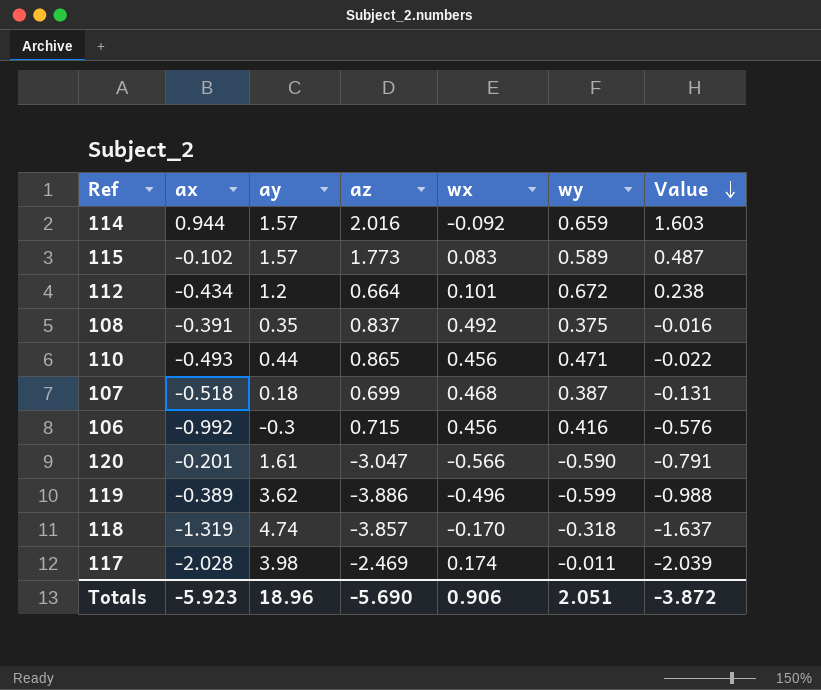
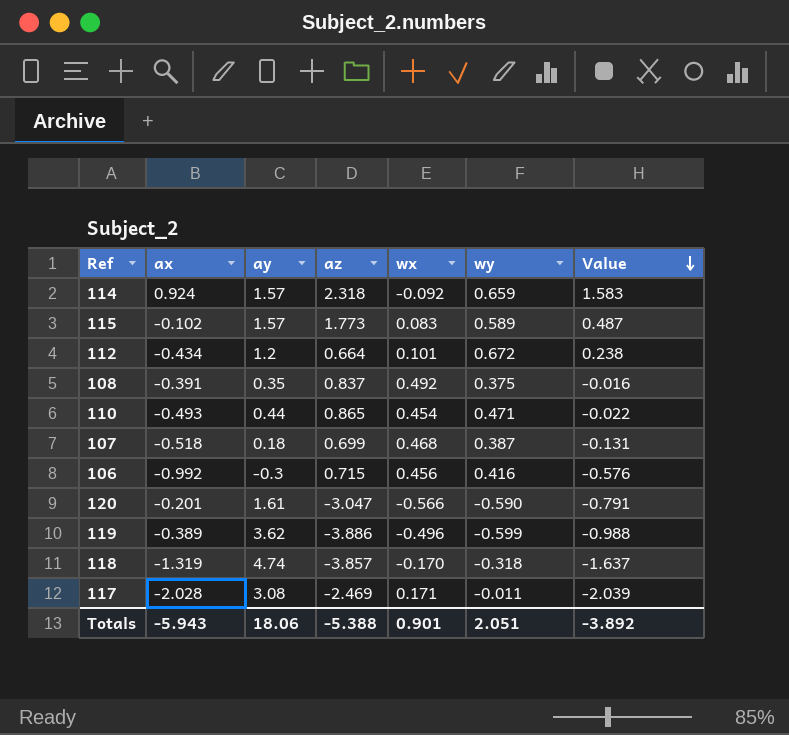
114 | ax: 0.944 -> 0.924
114 | az: 2.016 -> 2.318
114 | Value: 1.603 -> 1.583
110 | wx: 0.456 -> 0.454
117 | ay: 3.98 -> 3.08
117 | wx: 0.174 -> 0.171
Totals | ax: -5.923 -> -5.943
Totals | ay: 18.96 -> 18.06
Totals | az: -5.690 -> -5.388
Totals | wx: 0.906 -> 0.901
Totals | Value: -3.872 -> -3.892

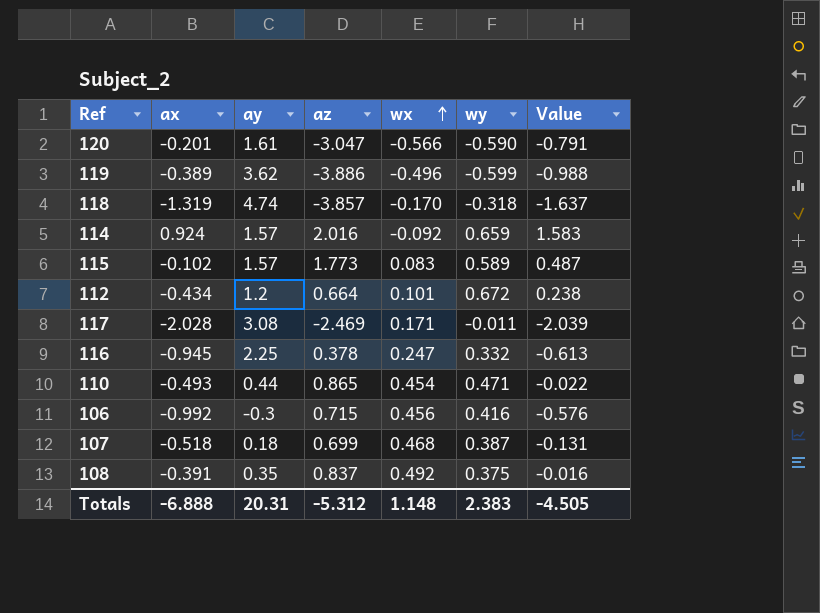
row order: Value descending -> wx ascending
114 | az: 2.318 -> 2.016
row 116: none -> -0.945 | 2.25 | 0.378 | 0.247 | 0.332 | -0.613
Totals | ax: -5.943 -> -6.888
Totals | ay: 18.06 -> 20.31
Totals | az: -5.388 -> -5.312
Totals | wx: 0.901 -> 1.148
Totals | wy: 2.051 -> 2.383
Totals | Value: -3.892 -> -4.505

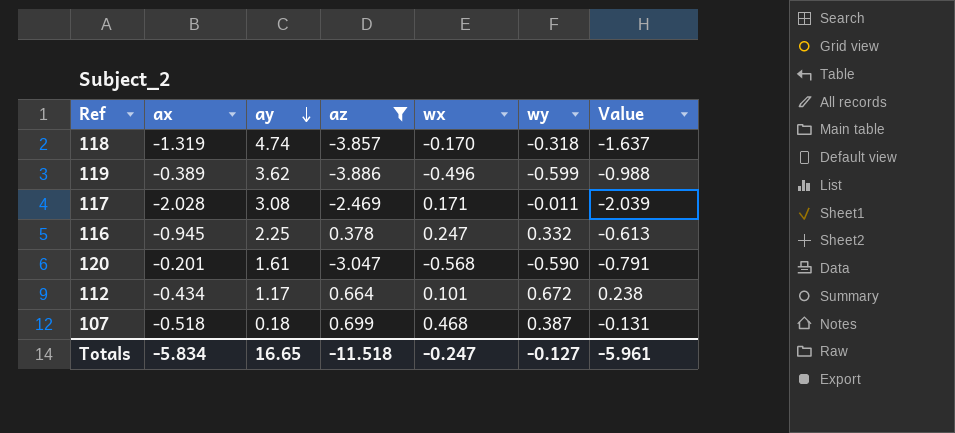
filter: none -> az <= 0.699
row order: wx ascending -> ay descending
120 | wx: -0.566 -> -0.568
112 | ay: 1.2 -> 1.17
Totals | ax: -6.888 -> -5.834
Totals | ay: 20.31 -> 16.65
Totals | az: -5.312 -> -11.518
Totals | wx: 1.148 -> -0.247
Totals | wy: 2.383 -> -0.127
Totals | Value: -4.505 -> -5.961

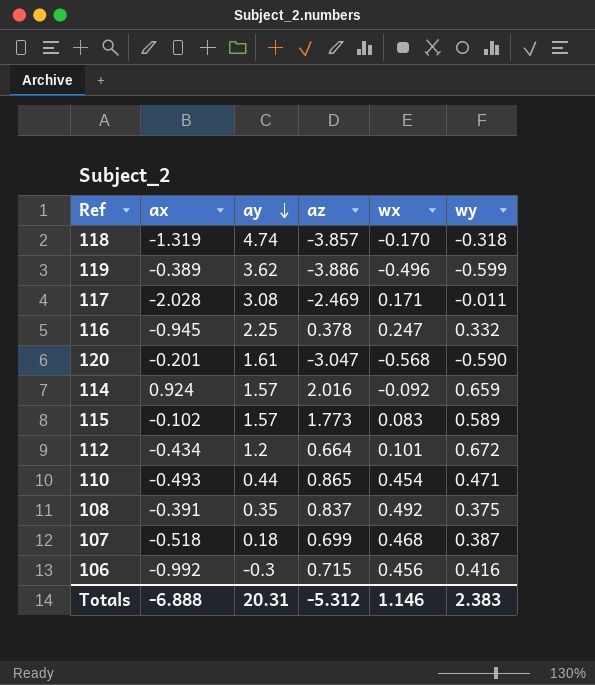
filter: az <= 0.699 -> none
column Value | formula: [ax] + [wy] -> none
112 | ay: 1.17 -> 1.2
Totals | ax: -5.834 -> -6.888
Totals | ay: 16.65 -> 20.31
Totals | az: -11.518 -> -5.312
Totals | wx: -0.247 -> 1.146
Totals | wy: -0.127 -> 2.383

